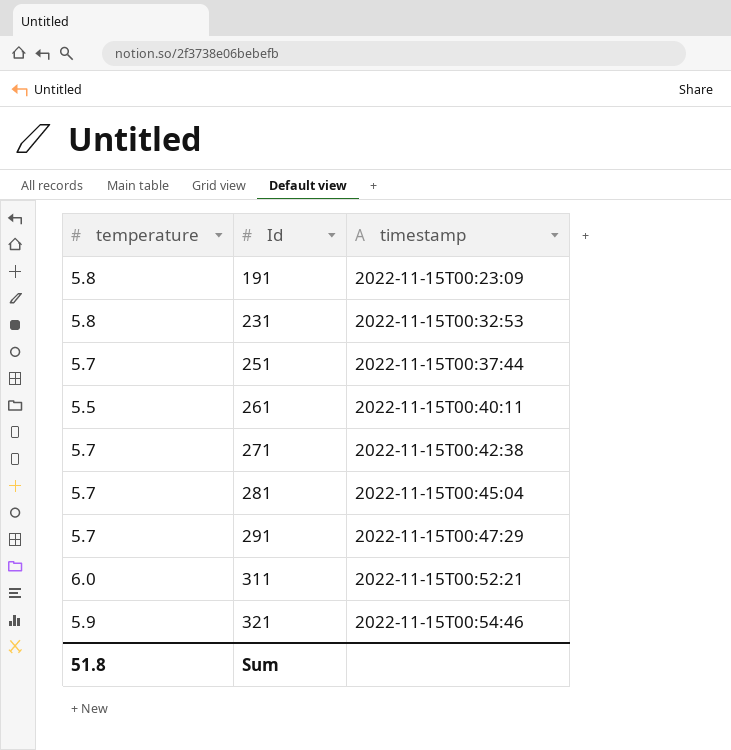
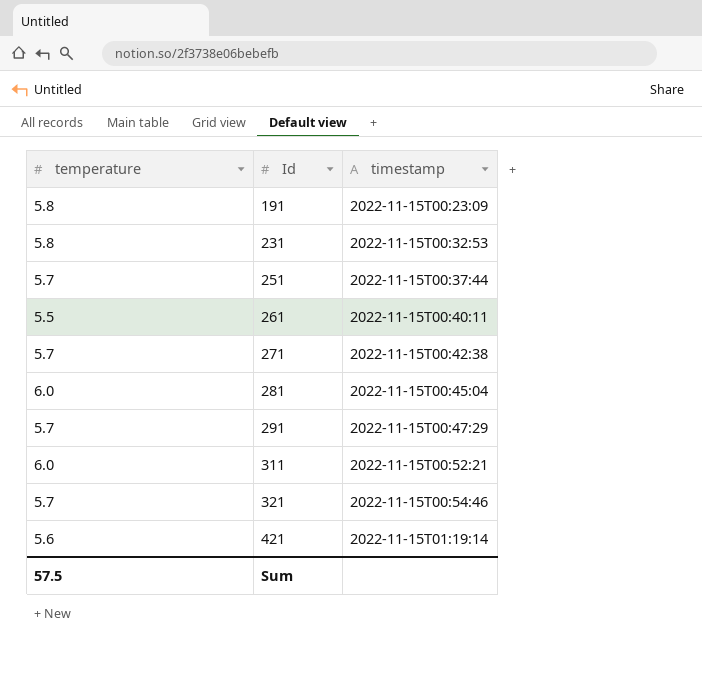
281 | temperature: 5.7 -> 6.0
321 | temperature: 5.9 -> 5.7
row 421: none -> 5.6 | 2022-11-15T01:19:14
Sum | temperature: 51.8 -> 57.5

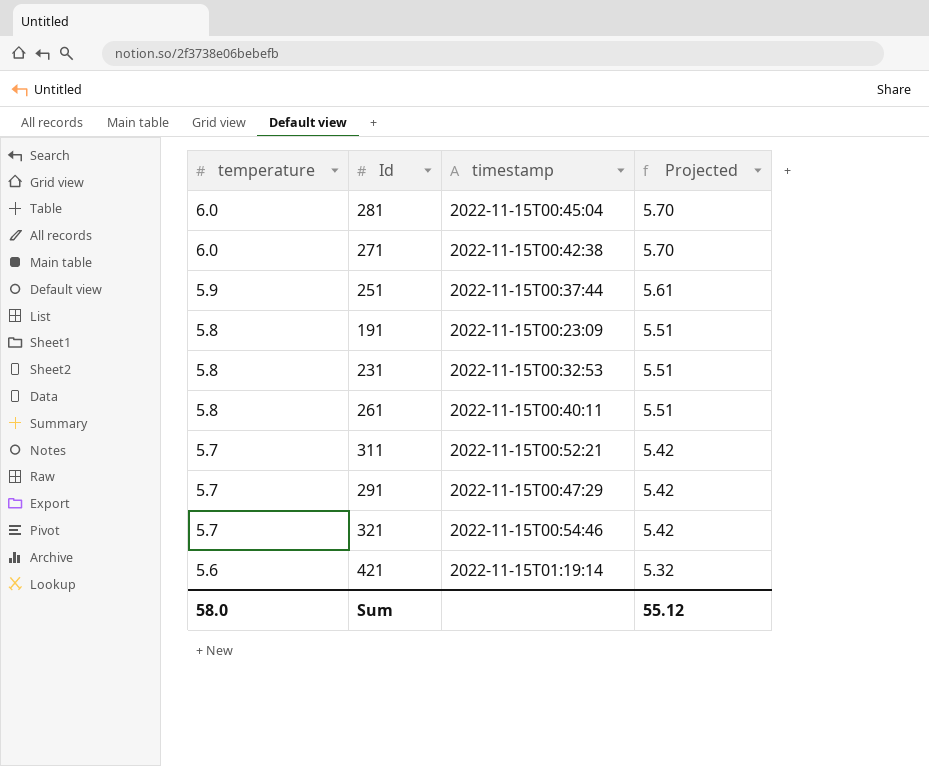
row order: Id ascending -> temperature descending
column Projected | formula: none -> [temperature] * 0.95
271 | temperature: 5.7 -> 6.0
251 | temperature: 5.7 -> 5.9
261 | temperature: 5.5 -> 5.8
311 | temperature: 6.0 -> 5.7
Sum | temperature: 57.5 -> 58.0

